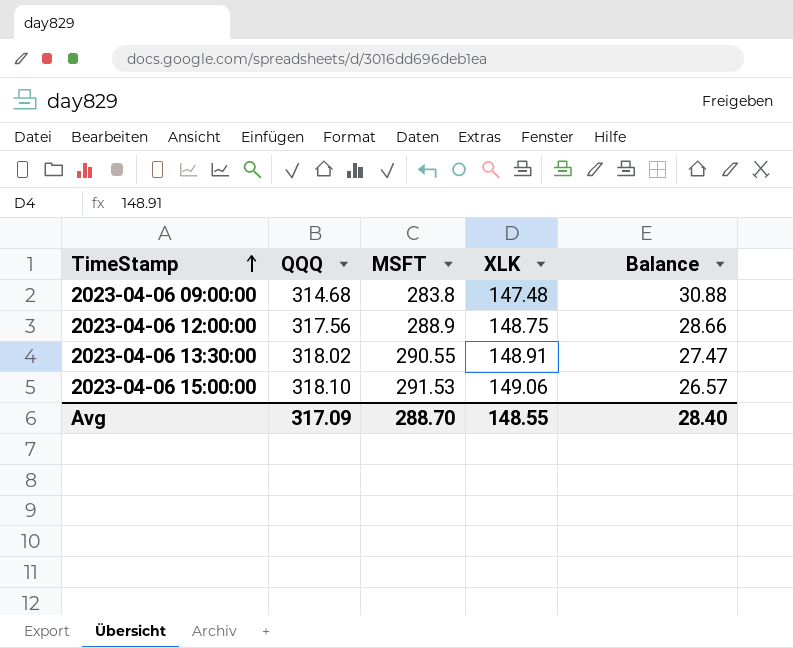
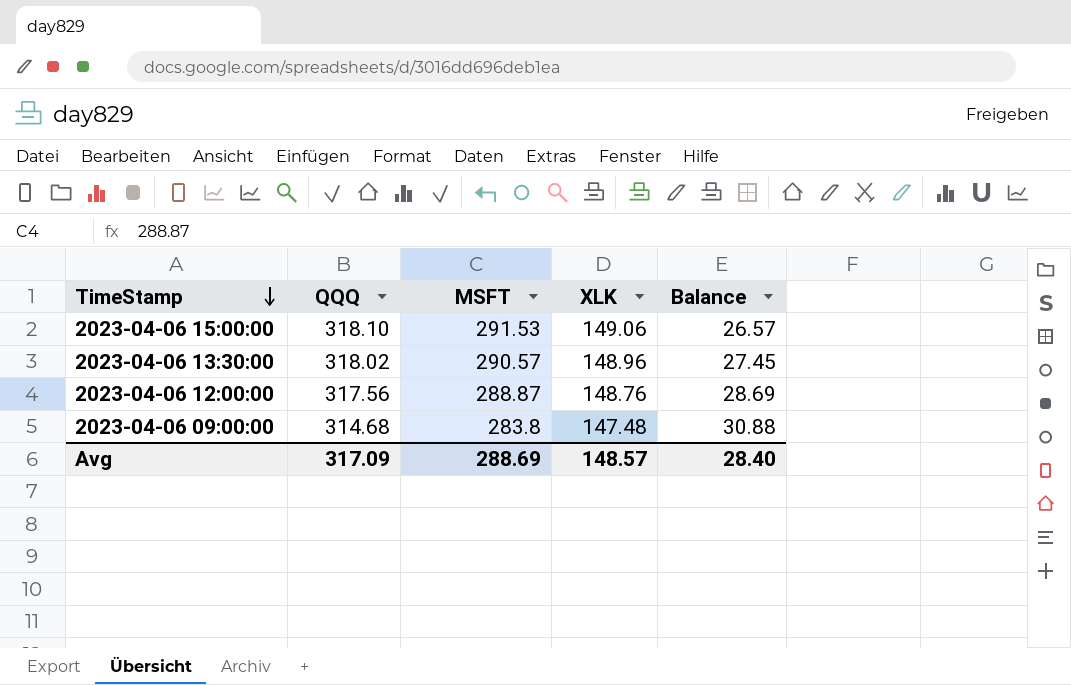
row order: TimeStamp ascending -> TimeStamp descending
2023-04-06 13:30:00 | MSFT: 290.55 -> 290.57
2023-04-06 13:30:00 | XLK: 148.91 -> 148.96
2023-04-06 13:30:00 | Balance: 27.47 -> 27.45
2023-04-06 12:00:00 | MSFT: 288.9 -> 288.87
2023-04-06 12:00:00 | XLK: 148.75 -> 148.76
2023-04-06 12:00:00 | Balance: 28.66 -> 28.69
Avg | MSFT: 288.70 -> 288.69
Avg | XLK: 148.55 -> 148.57

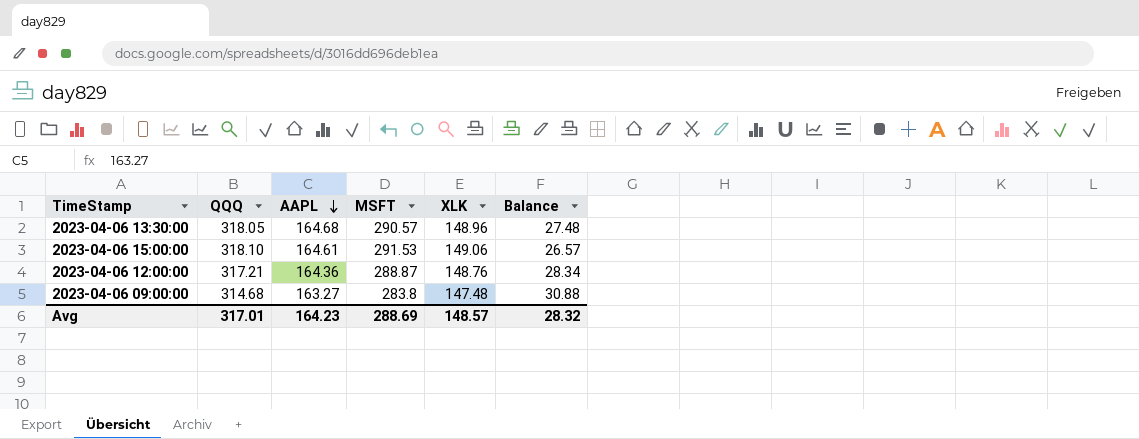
row order: TimeStamp descending -> AAPL descending
column AAPL | position: none -> 3
2023-04-06 13:30:00 | QQQ: 318.02 -> 318.05
2023-04-06 13:30:00 | Balance: 27.45 -> 27.48
2023-04-06 12:00:00 | QQQ: 317.56 -> 317.21
2023-04-06 12:00:00 | Balance: 28.69 -> 28.34
Avg | QQQ: 317.09 -> 317.01
Avg | Balance: 28.40 -> 28.32

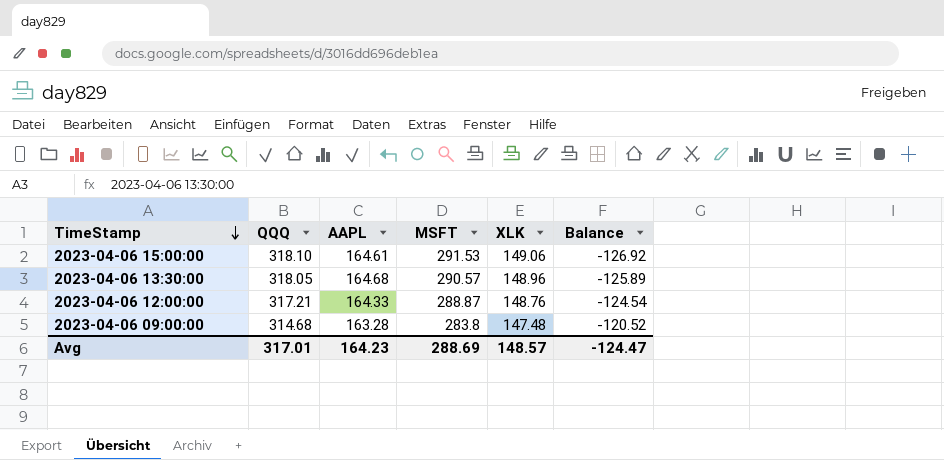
row order: AAPL descending -> TimeStamp descending
column Balance | formula: [QQQ] - [MSFT] -> [AAPL] - [MSFT]
2023-04-06 12:00:00 | AAPL: 164.36 -> 164.33
2023-04-06 09:00:00 | AAPL: 163.27 -> 163.28
Avg | Balance: 28.32 -> -124.47

